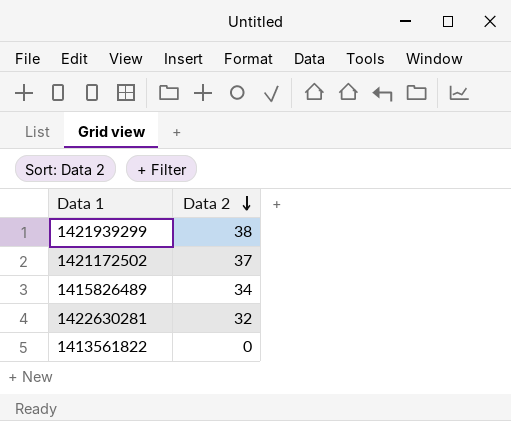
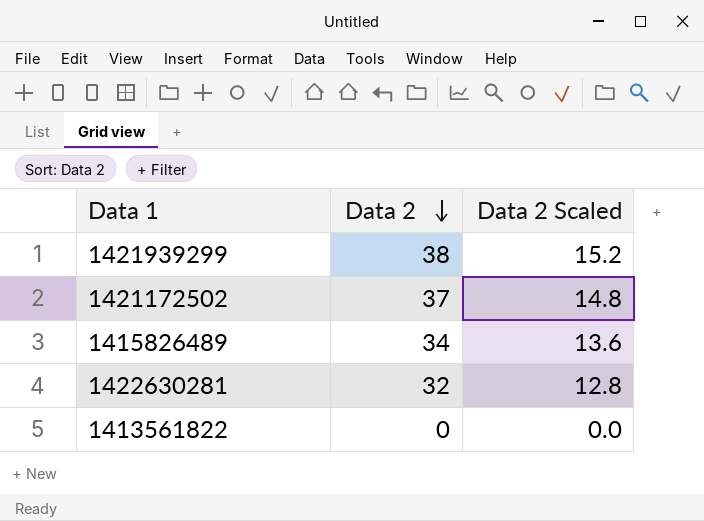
column Data 2 Scaled | formula: none -> [Data 2] * 0.4

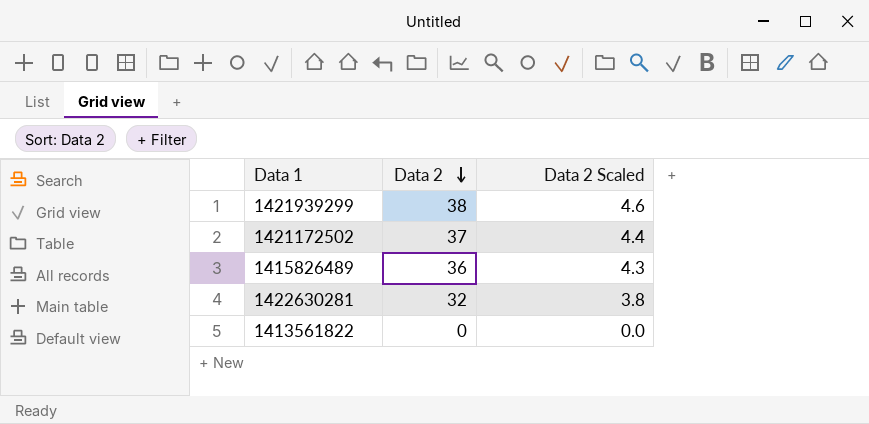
column Data 2 Scaled | formula: [Data 2] * 0.4 -> [Data 2] * 0.12
1415826489 | Data 2: 34 -> 36

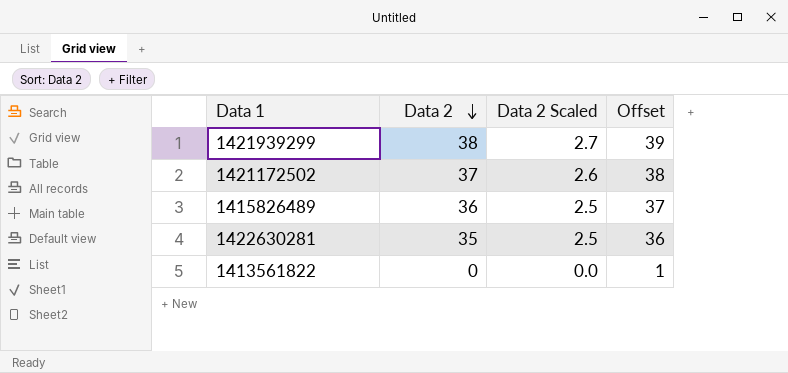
column Data 2 Scaled | formula: [Data 2] * 0.12 -> [Data 2] * 0.07
column Offset | formula: none -> [Data 2] + 1
1422630281 | Data 2: 32 -> 35

